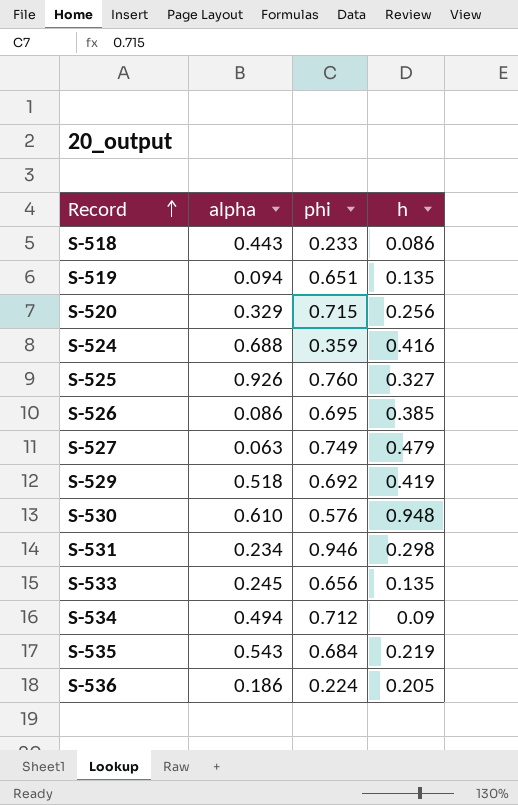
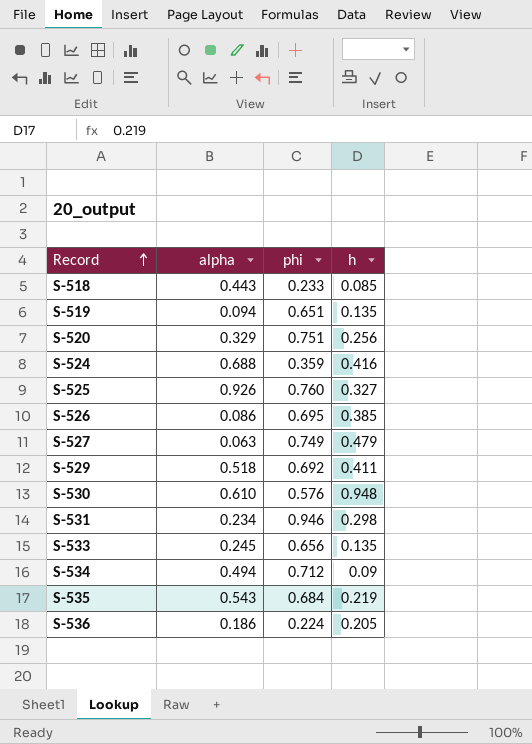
S-518 | h: 0.086 -> 0.085
S-520 | phi: 0.715 -> 0.751
S-529 | h: 0.419 -> 0.411

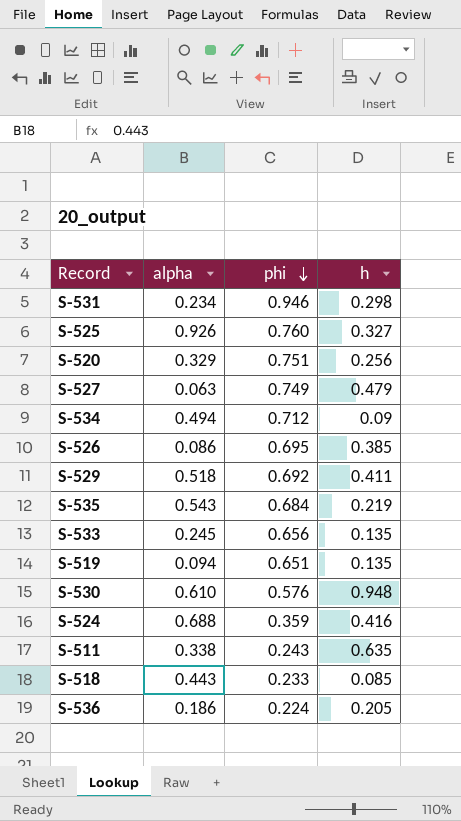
row order: Record ascending -> phi descending
row S-511: none -> 0.338 | 0.243 | 0.635

